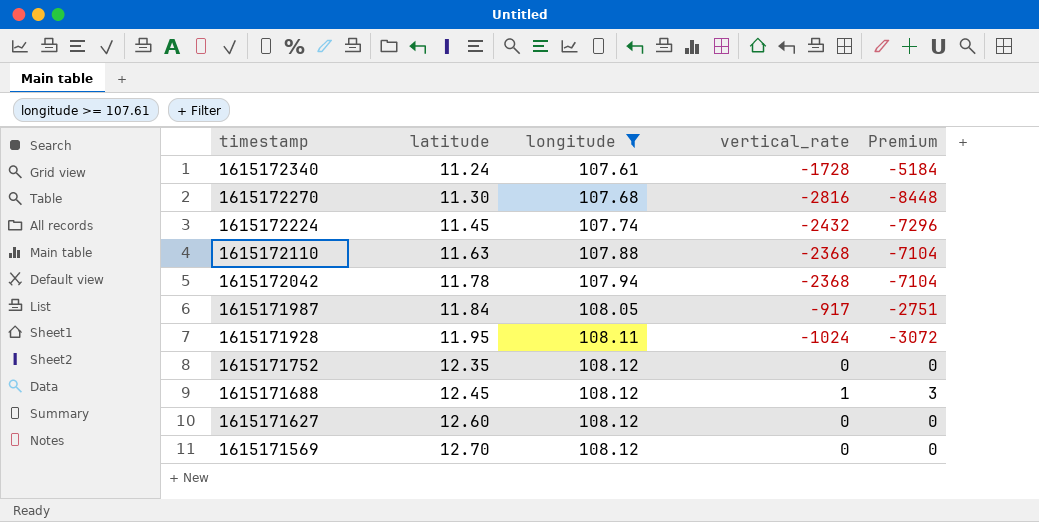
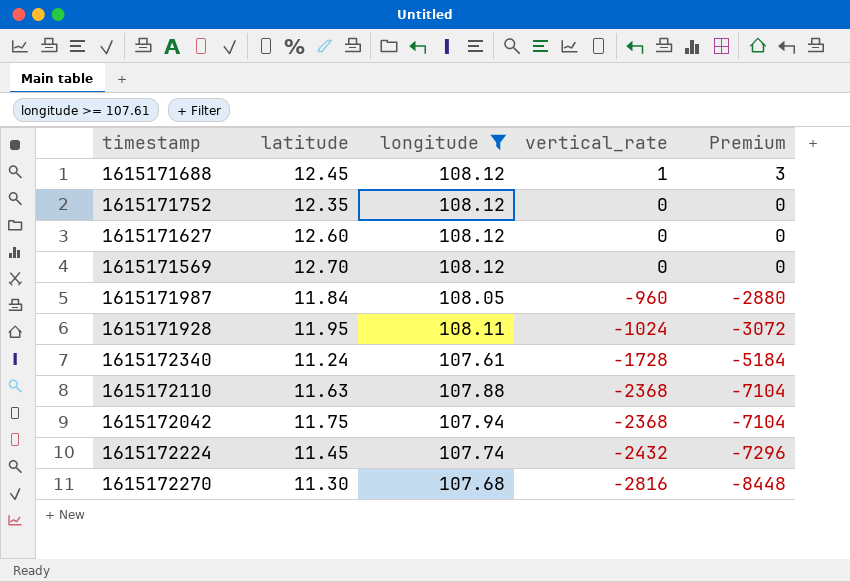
row order: timestamp descending -> vertical_rate descending
1615171987 | vertical_rate: -917 -> -960
1615171987 | Premium: -2751 -> -2880
1615172042 | latitude: 11.78 -> 11.75

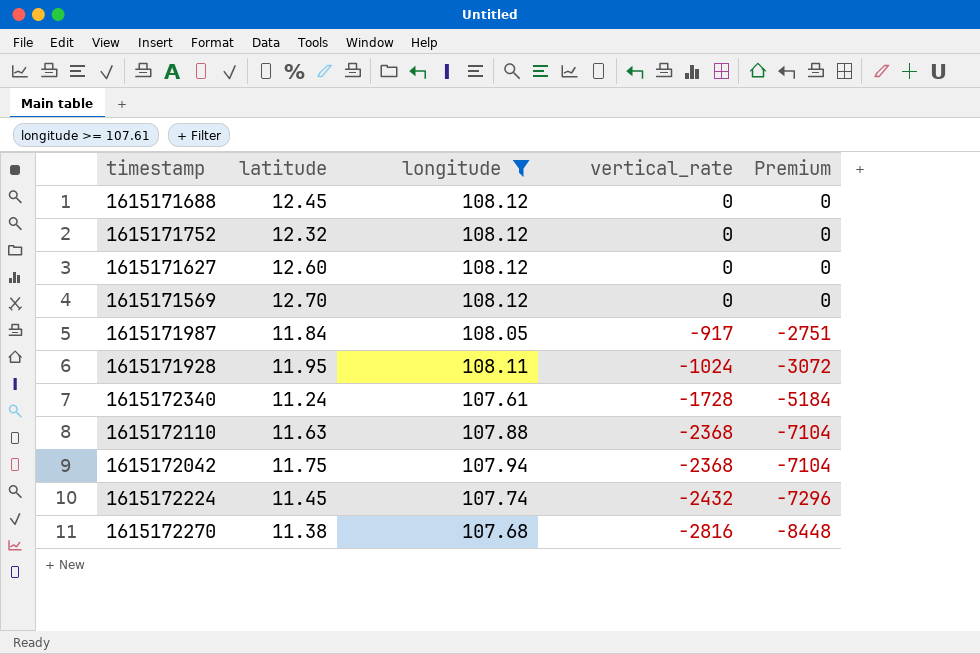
1615171688 | vertical_rate: 1 -> 0
1615171688 | Premium: 3 -> 0
1615171752 | latitude: 12.35 -> 12.32
1615171987 | vertical_rate: -960 -> -917
1615171987 | Premium: -2880 -> -2751
1615172270 | latitude: 11.30 -> 11.38

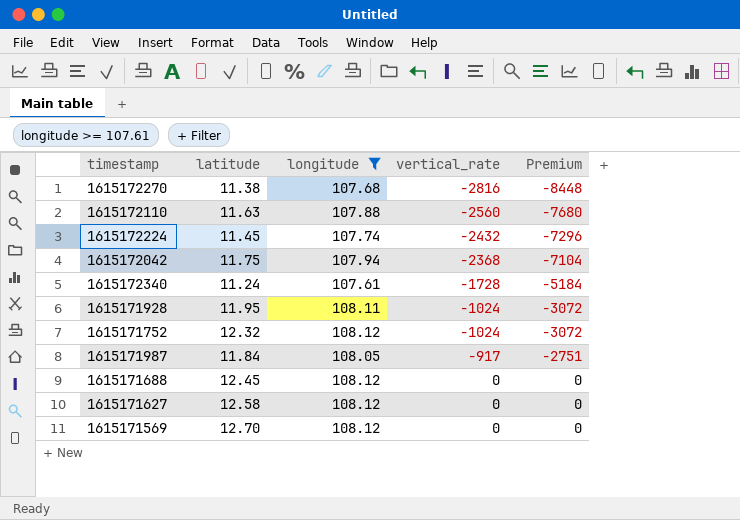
row order: vertical_rate descending -> vertical_rate ascending
1615172110 | vertical_rate: -2368 -> -2560
1615172110 | Premium: -7104 -> -7680
1615171752 | vertical_rate: 0 -> -1024
1615171752 | Premium: 0 -> -3072
1615171627 | latitude: 12.60 -> 12.58

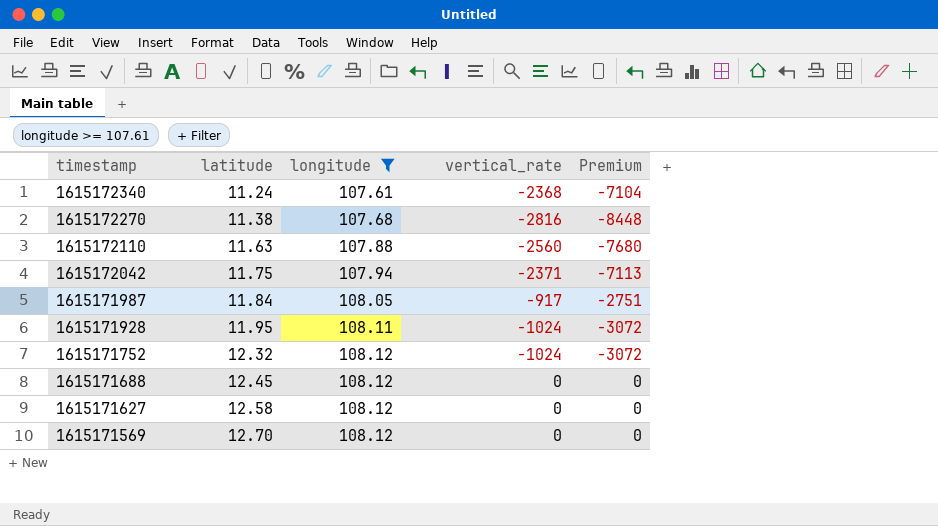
row order: vertical_rate ascending -> timestamp descending
row 1615172224: 11.45 | 107.74 | -2432 | -7296 -> none
1615172340 | vertical_rate: -1728 -> -2368
1615172340 | Premium: -5184 -> -7104
1615172042 | vertical_rate: -2368 -> -2371
1615172042 | Premium: -7104 -> -7113

